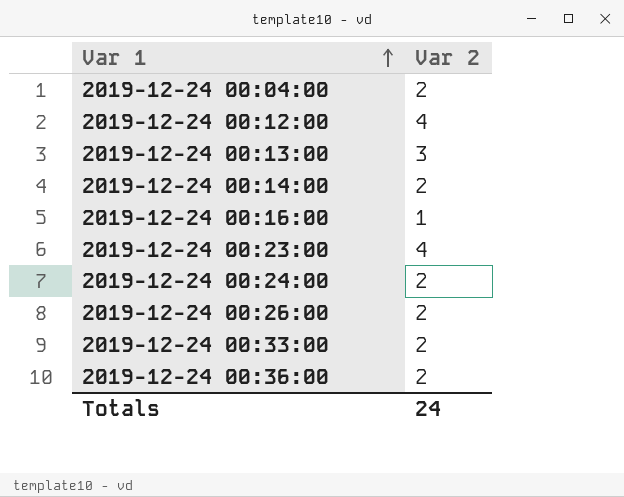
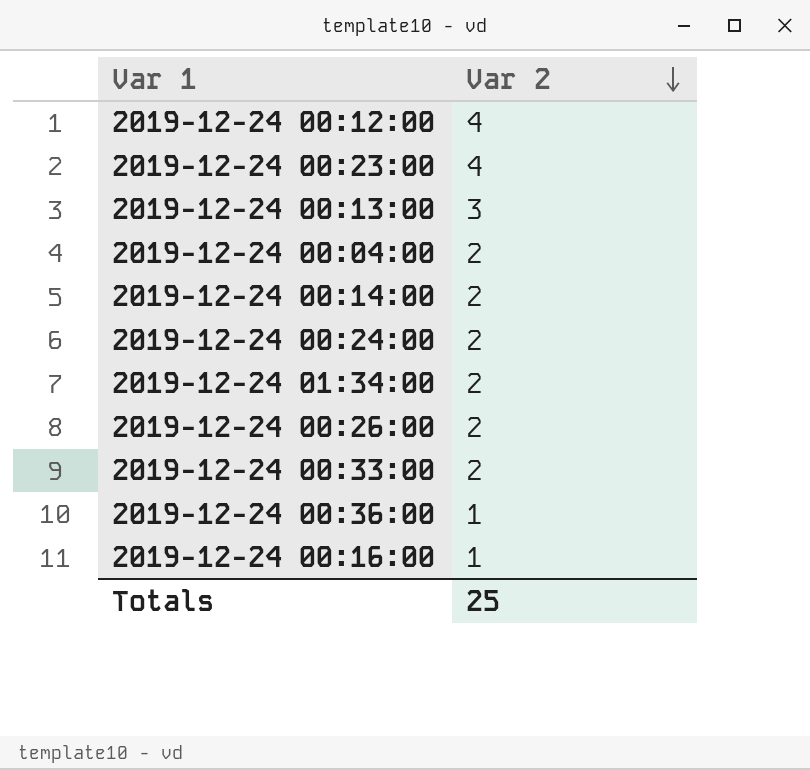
row order: Var 1 ascending -> Var 2 descending
row 2019-12-24 01:34:00: none -> 2
2019-12-24 00:36:00 | Var 2: 2 -> 1
Totals | Var 2: 24 -> 25

